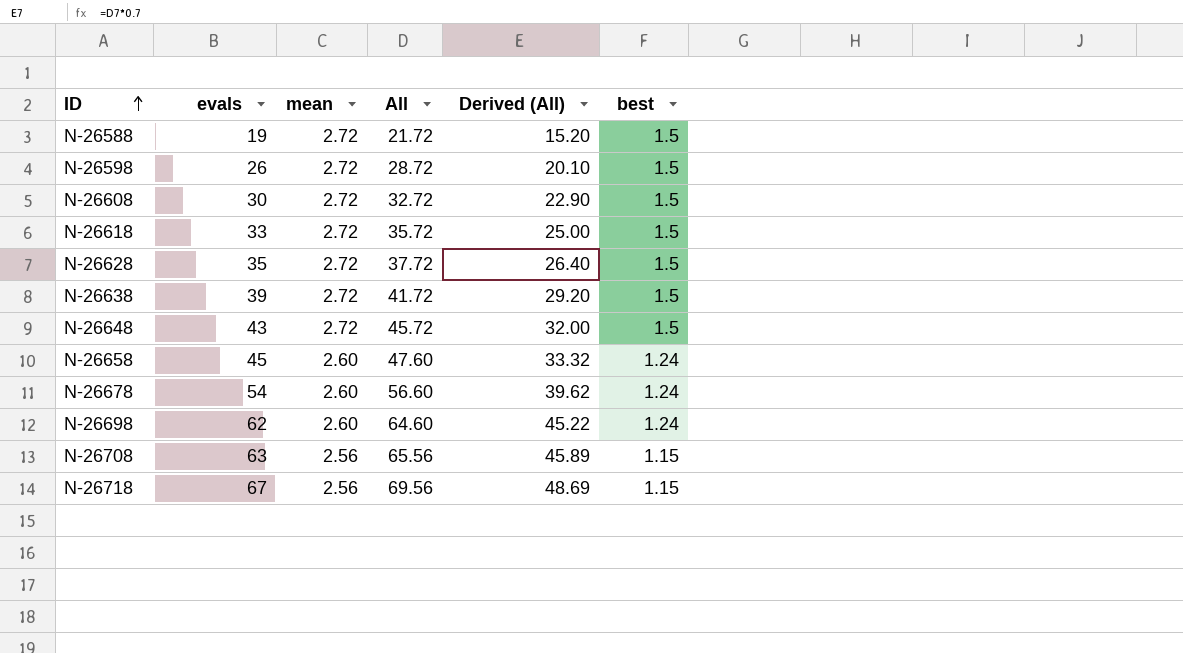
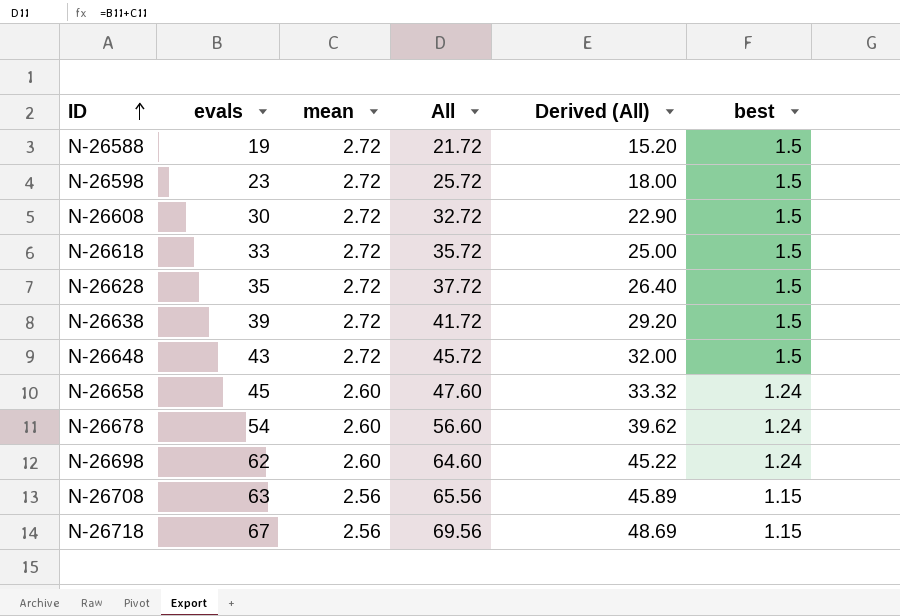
N-26598 | evals: 26 -> 23
N-26598 | All: 28.72 -> 25.72
N-26598 | Derived (All): 20.10 -> 18.00

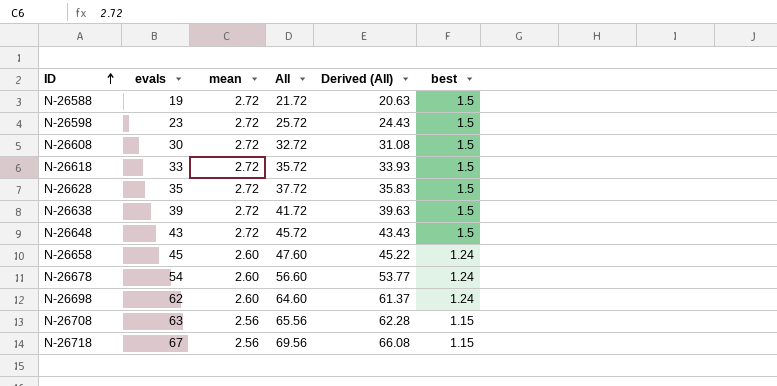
column Derived (All) | formula: [All] * 0.7 -> [All] * 0.95

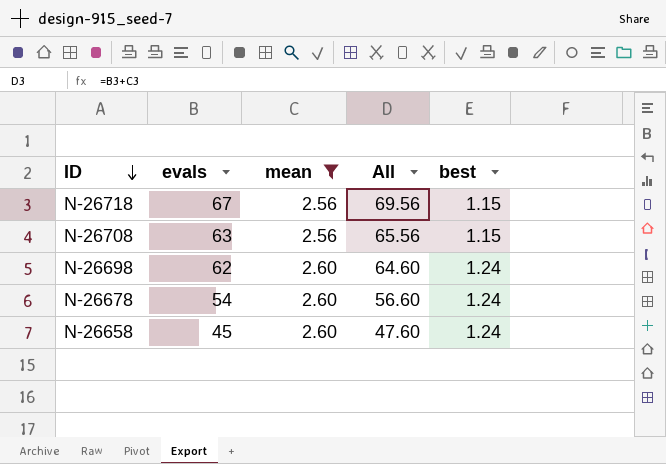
filter: none -> mean != 2.72
row order: ID ascending -> ID descending
column Derived (All) | formula: [All] * 0.95 -> none

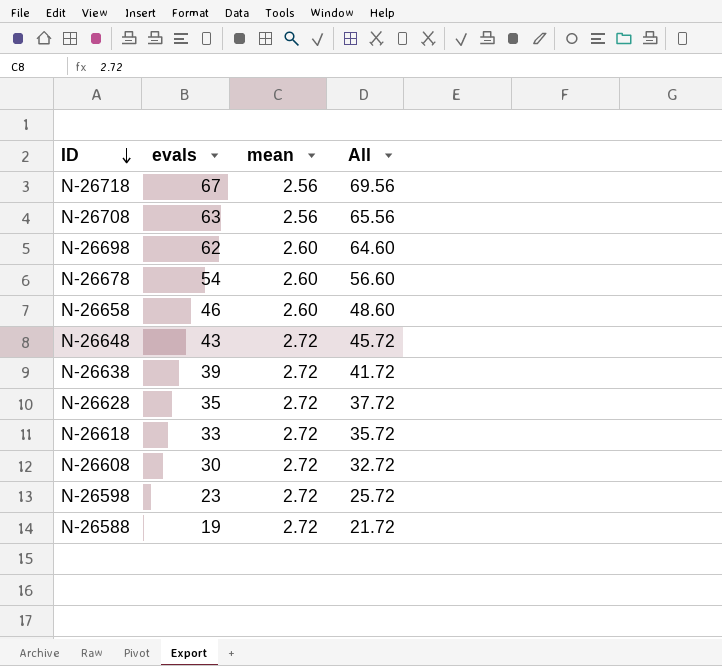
filter: mean != 2.72 -> none
column best | position: 5 -> none
N-26658 | evals: 45 -> 46
N-26658 | All: 47.60 -> 48.60

